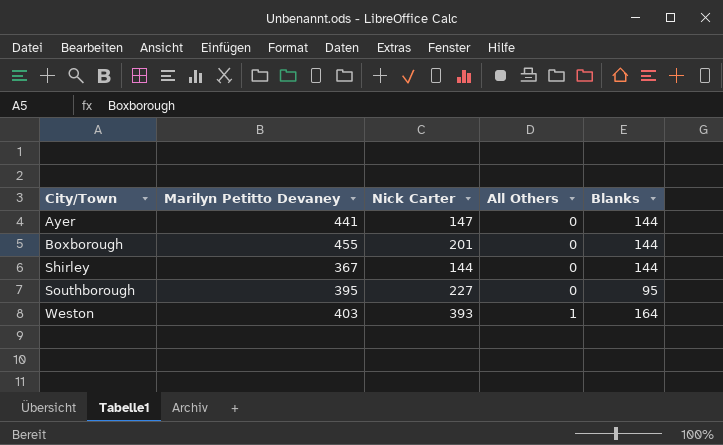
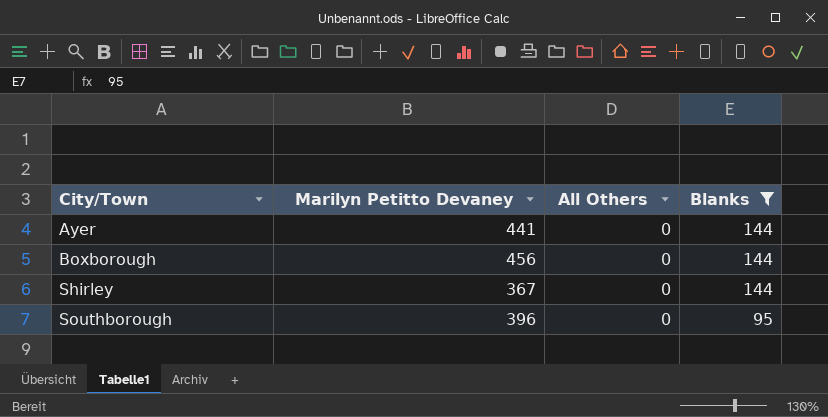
filter: none -> Blanks != 164
column Nick Carter | position: 3 -> none
Boxborough | Marilyn Petitto Devaney: 455 -> 456
Southborough | Marilyn Petitto Devaney: 395 -> 396

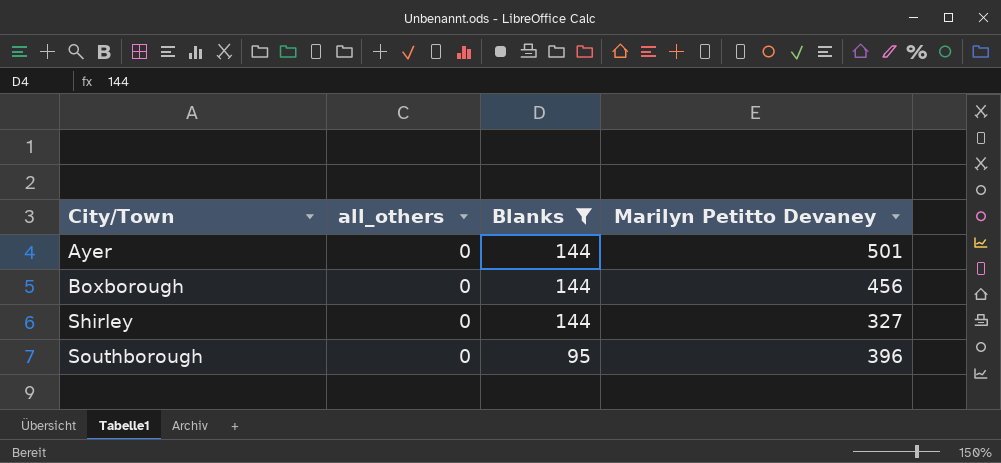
column name: All Others -> all_others
column Marilyn Petitto Devaney | position: 2 -> 4
Ayer | Marilyn Petitto Devaney: 441 -> 501
Shirley | Marilyn Petitto Devaney: 367 -> 327

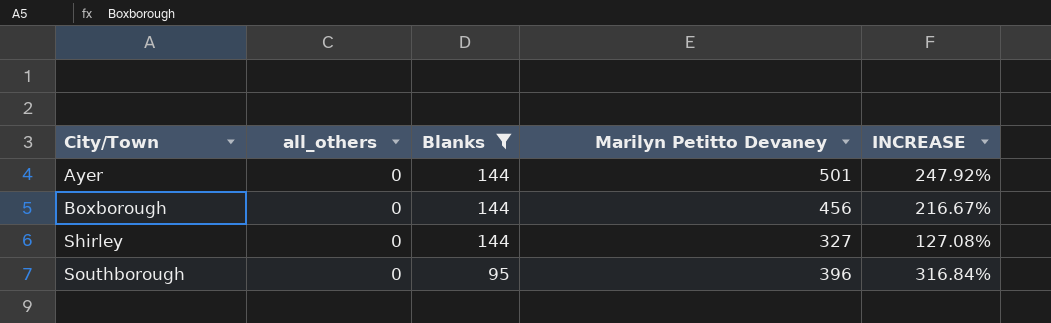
column INCREASE | formula: none -> ([Marilyn Petitto Devaney] - [Blanks]) / [Blanks]

